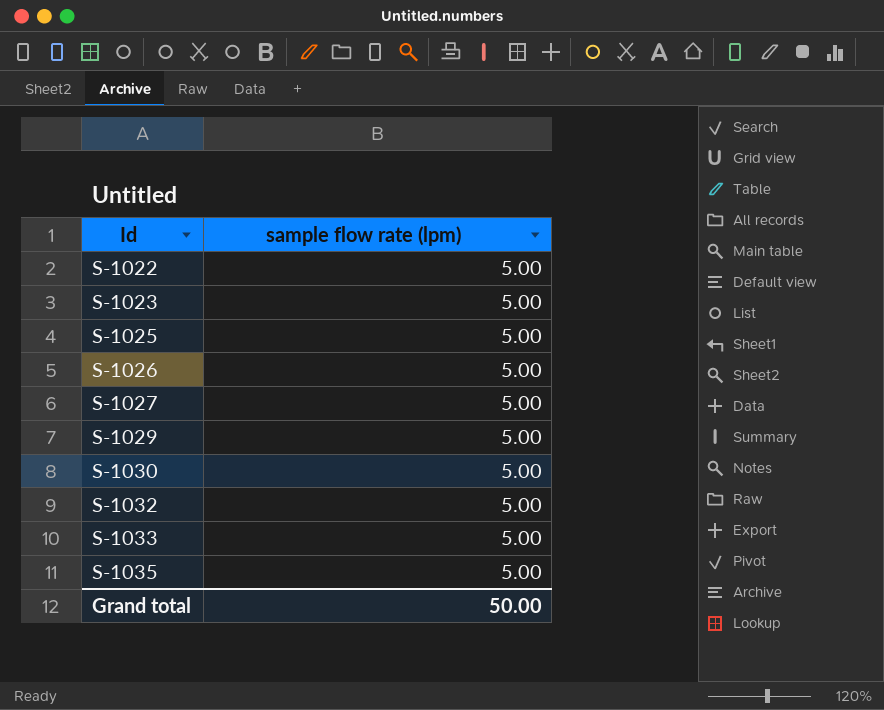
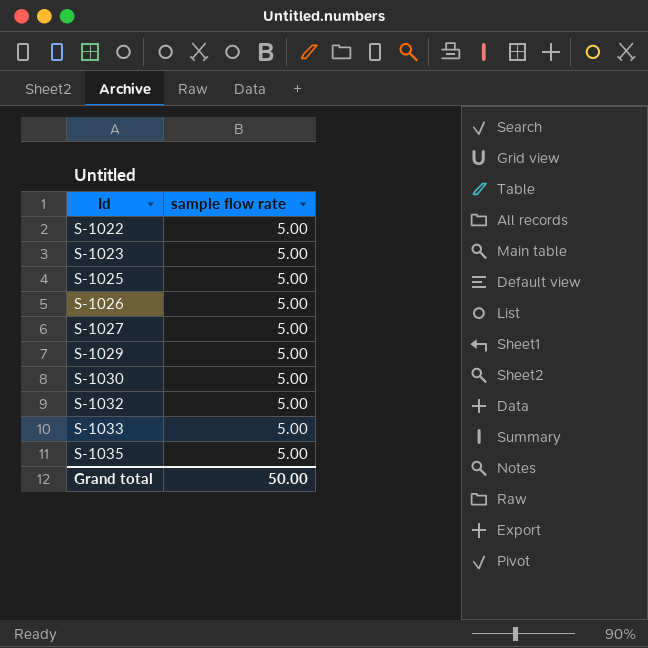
column name: sample flow rate (lpm) -> sample flow rate

